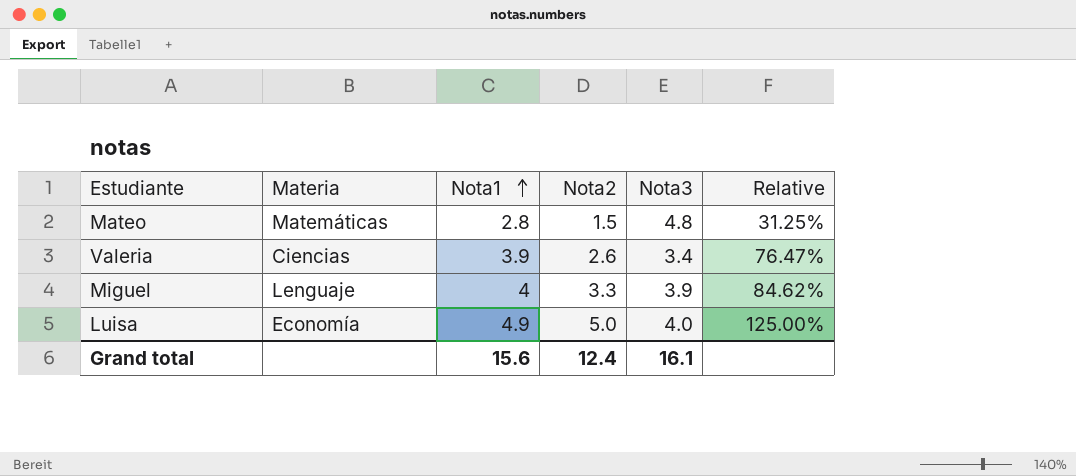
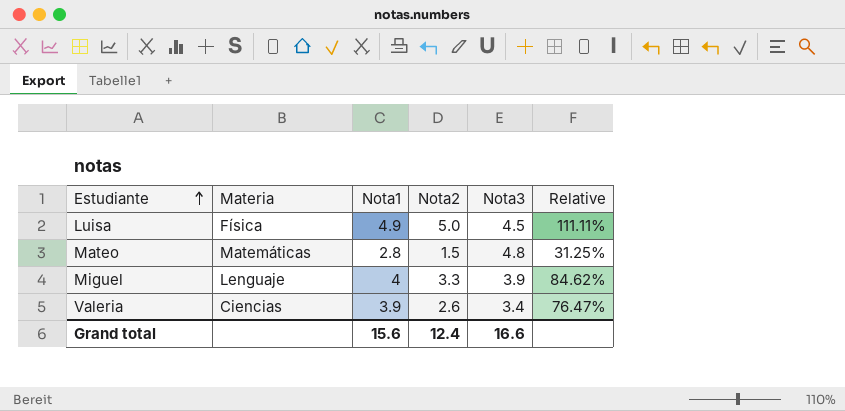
row order: Nota1 ascending -> Estudiante ascending
Luisa | Materia: Economía -> Física
Luisa | Nota3: 4.0 -> 4.5
Luisa | Relative: 125.00% -> 111.11%
Grand total | Nota3: 16.1 -> 16.6

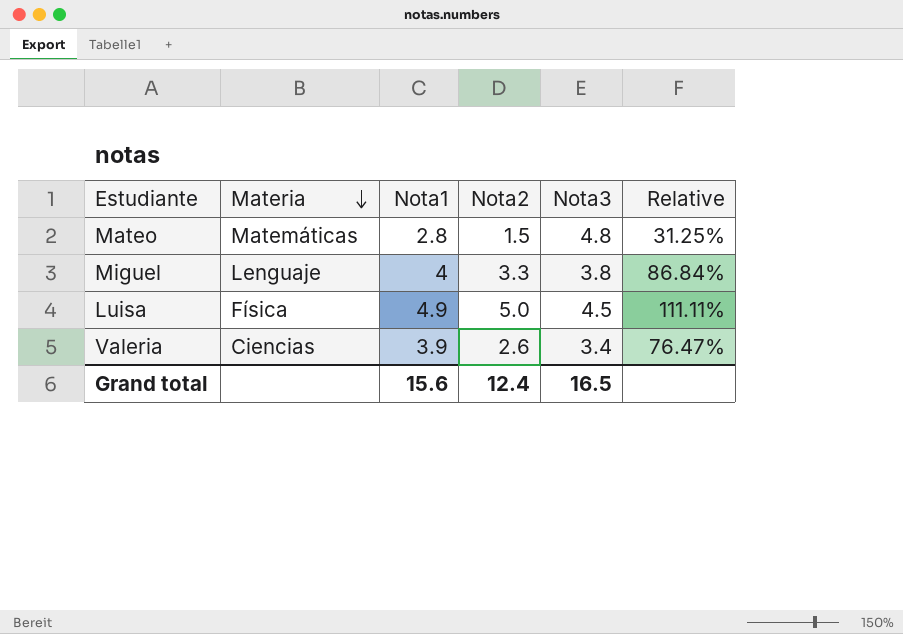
row order: Estudiante ascending -> Materia descending
Miguel | Nota3: 3.9 -> 3.8
Miguel | Relative: 84.62% -> 86.84%
Grand total | Nota3: 16.6 -> 16.5

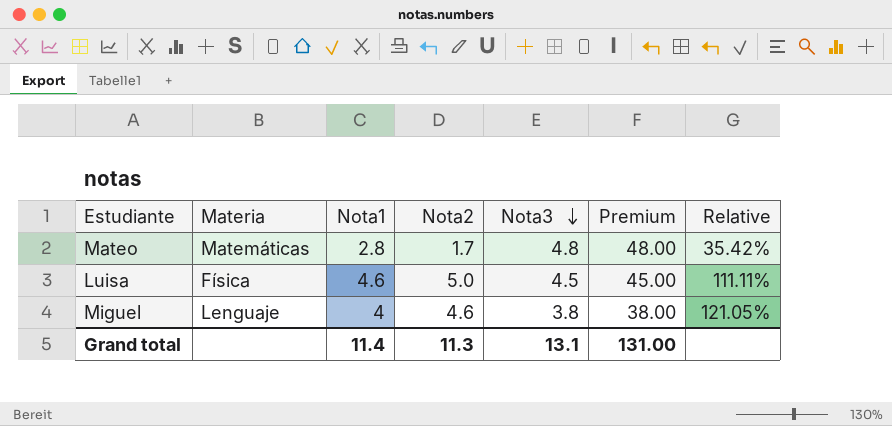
row order: Materia descending -> Nota3 descending
column Premium | formula: none -> [Nota3] * 10
row Valeria: Ciencias | 3.9 | 2.6 | 3.4 | 76.47% -> none
Mateo | Nota2: 1.5 -> 1.7
Mateo | Relative: 31.25% -> 35.42%
Luisa | Nota1: 4.9 -> 4.6
Miguel | Nota2: 3.3 -> 4.6
Miguel | Relative: 86.84% -> 121.05%
Grand total | Nota1: 15.6 -> 11.4
Grand total | Nota2: 12.4 -> 11.3
Grand total | Nota3: 16.5 -> 13.1

